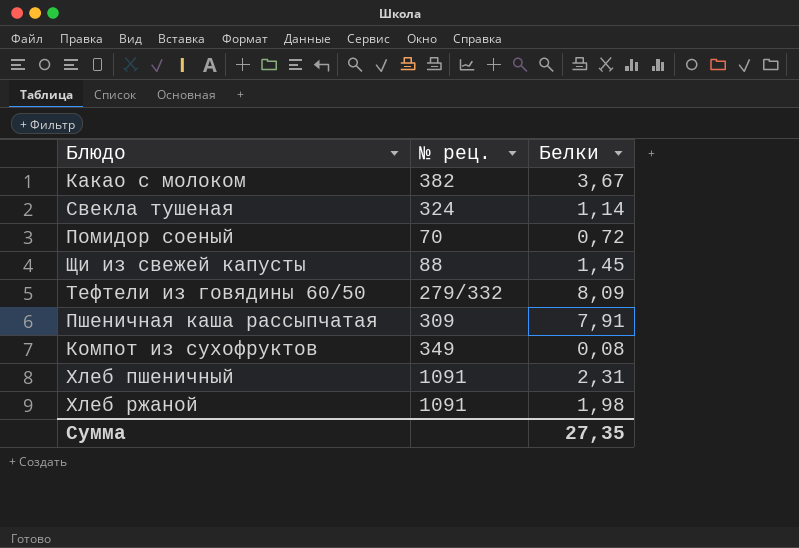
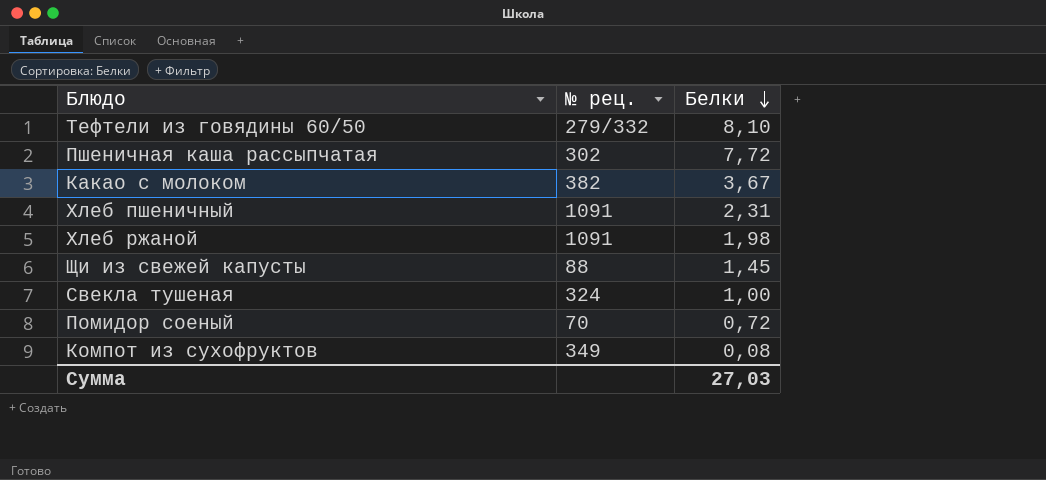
row order: none -> Белки descending
Тефтели из говядины 60/50 | Белки: 8,09 -> 8,10
Пшеничная каша рассыпчатая | № рец.: 309 -> 302
Пшеничная каша рассыпчатая | Белки: 7,91 -> 7,72
Свекла тушеная | Белки: 1,14 -> 1,00
Сумма | Белки: 27,35 -> 27,03

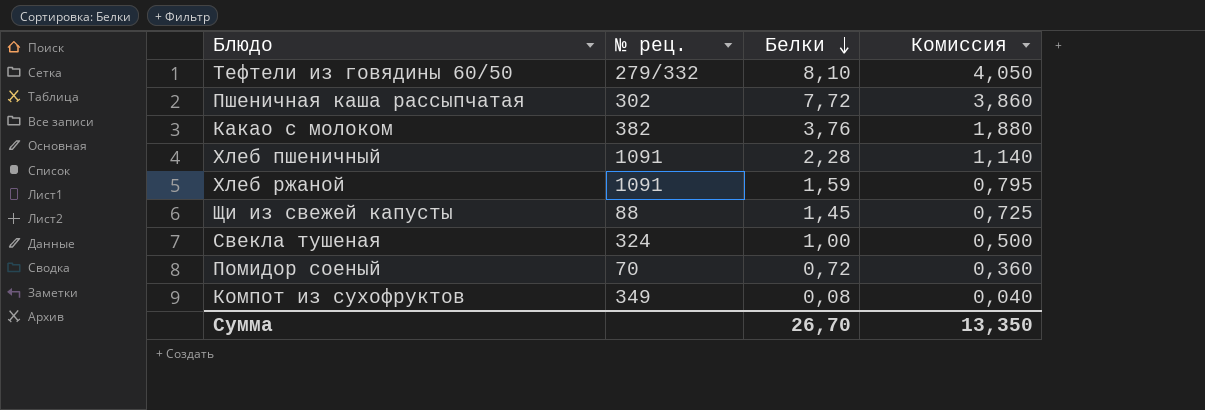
column Комиссия | formula: none -> [Белки] * 0,5
Какао с молоком | Белки: 3,67 -> 3,76
Хлеб пшеничный | Белки: 2,31 -> 2,28
Хлеб ржаной | Белки: 1,98 -> 1,59
Сумма | Белки: 27,03 -> 26,70

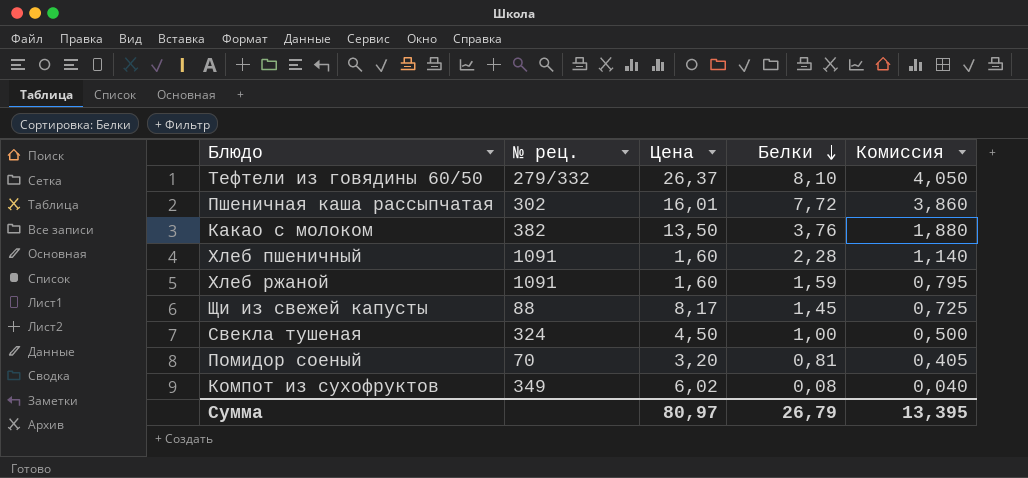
column Цена | position: none -> 3
Помидор соеный | Белки: 0,72 -> 0,81
Помидор соеный | Комиссия: 0,360 -> 0,405
Сумма | Белки: 26,70 -> 26,79
Сумма | Комиссия: 13,350 -> 13,395

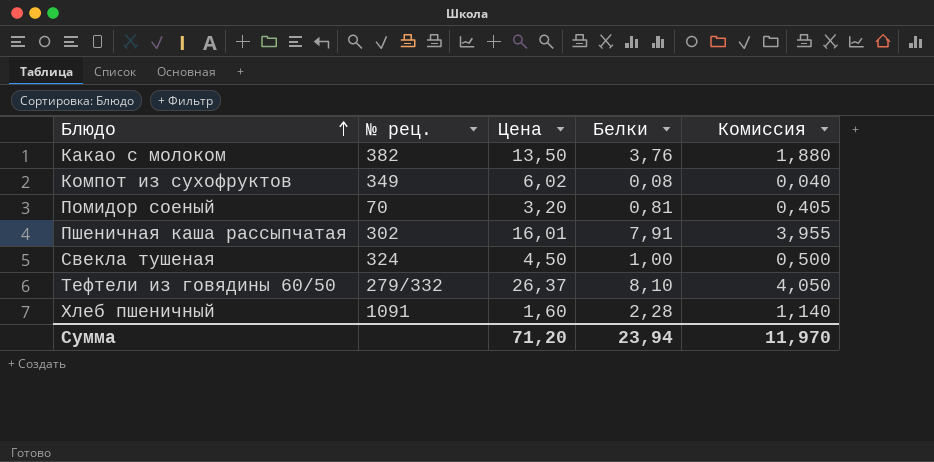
row order: Белки descending -> Блюдо ascending
row Хлеб ржаной: 1091 | 1,60 | 1,59 | 0,795 -> none
row Щи из свежей капусты: 88 | 8,17 | 1,45 | 0,725 -> none
Пшеничная каша рассыпчатая | Белки: 7,72 -> 7,91
Пшеничная каша рассыпчатая | Комиссия: 3,860 -> 3,955
Сумма | Цена: 80,97 -> 71,20
Сумма | Белки: 26,79 -> 23,94
Сумма | Комиссия: 13,395 -> 11,970

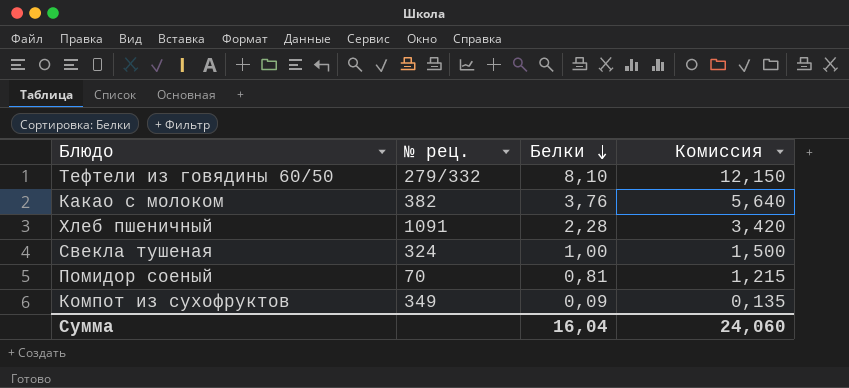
row order: Блюдо ascending -> Белки descending
column Цена | position: 3 -> none
column Комиссия | formula: [Белки] * 0,5 -> [Белки] * 1,5
row Пшеничная каша рассыпчатая: 302 | 16,01 | 7,91 | 3,955 -> none
Компот из сухофруктов | Белки: 0,08 -> 0,09
Сумма | Белки: 23,94 -> 16,04
Сумма | Комиссия: 11,970 -> 24,060

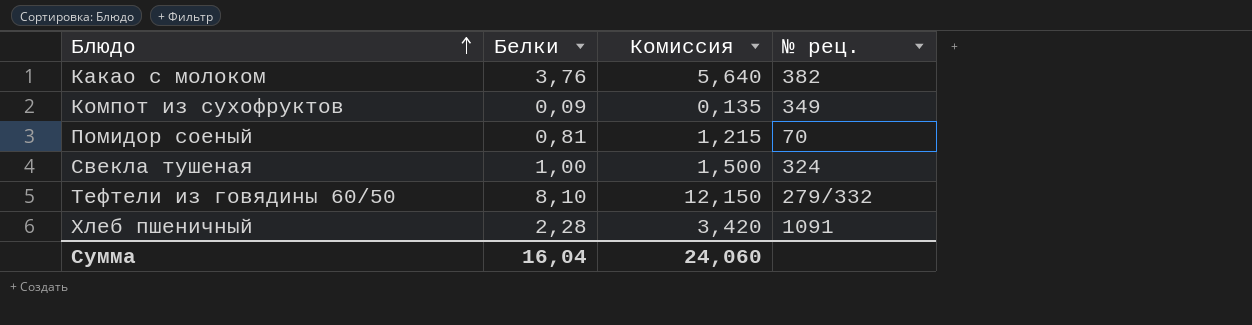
row order: Белки descending -> Блюдо ascending
column № рец. | position: 2 -> 4

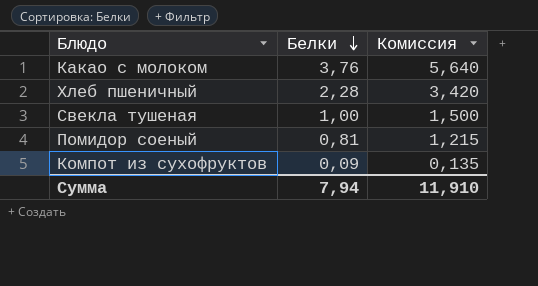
row order: Блюдо ascending -> Белки descending
column № рец. | position: 4 -> none
row Тефтели из говядины 60/50: 8,10 | 12,150 | 279/332 -> none
Сумма | Белки: 16,04 -> 7,94
Сумма | Комиссия: 24,060 -> 11,910

